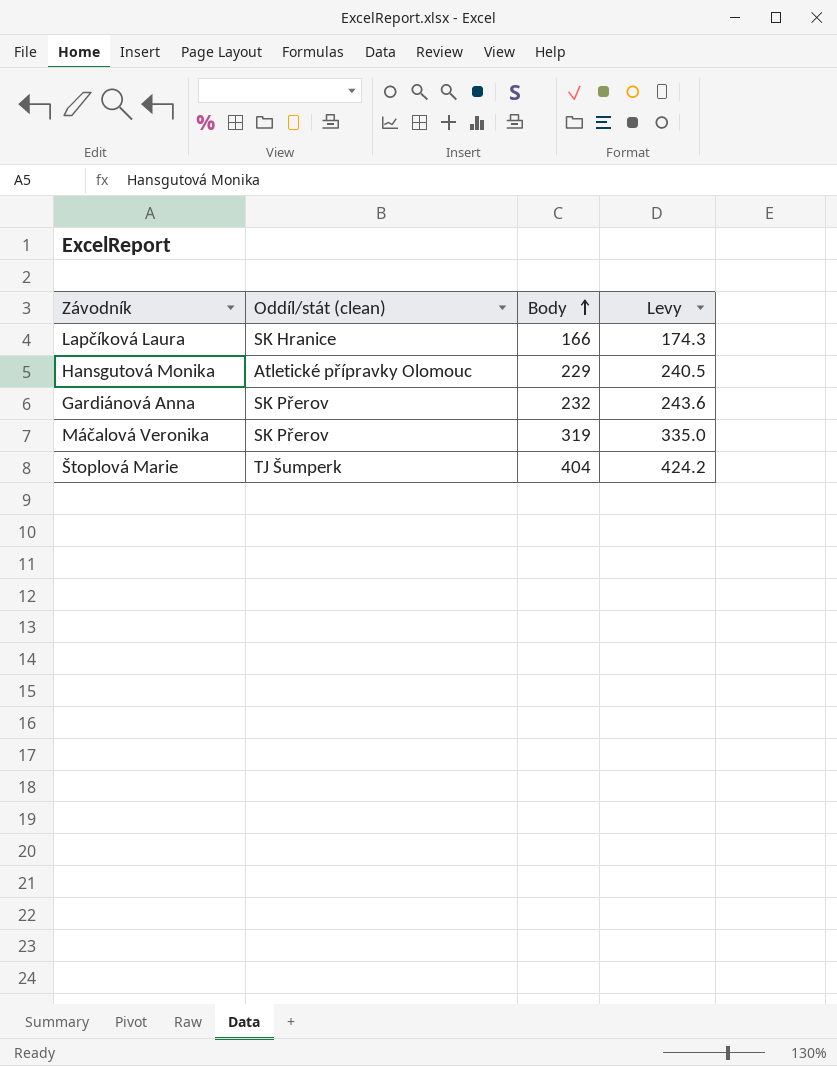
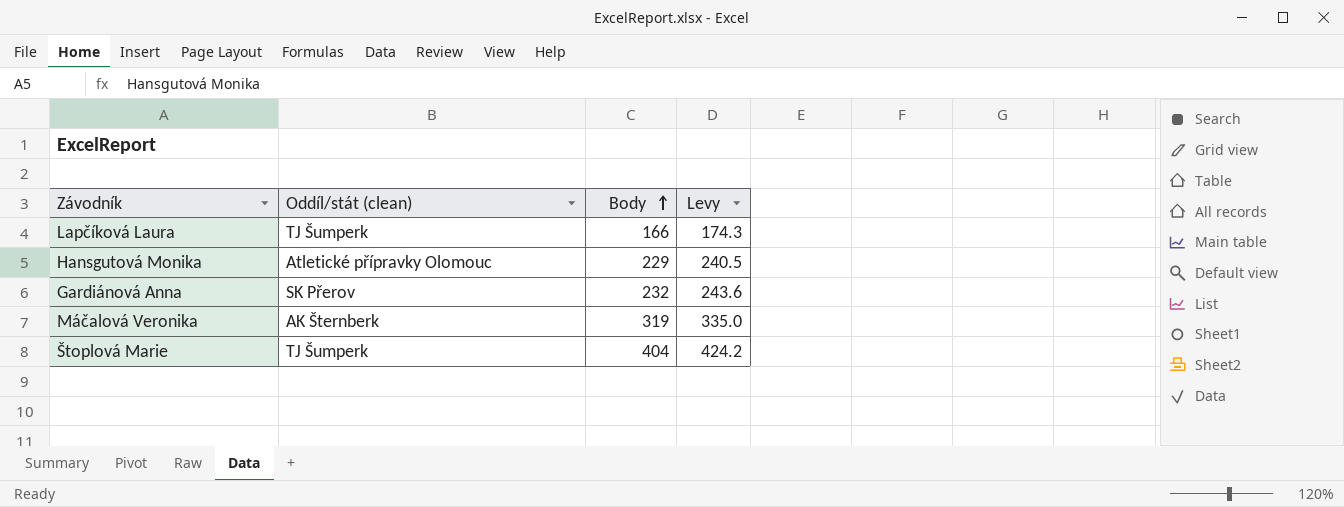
Lapčíková Laura | Oddíl/stát (clean): SK Hranice -> TJ Šumperk
Máčalová Veronika | Oddíl/stát (clean): SK Přerov -> AK Šternberk

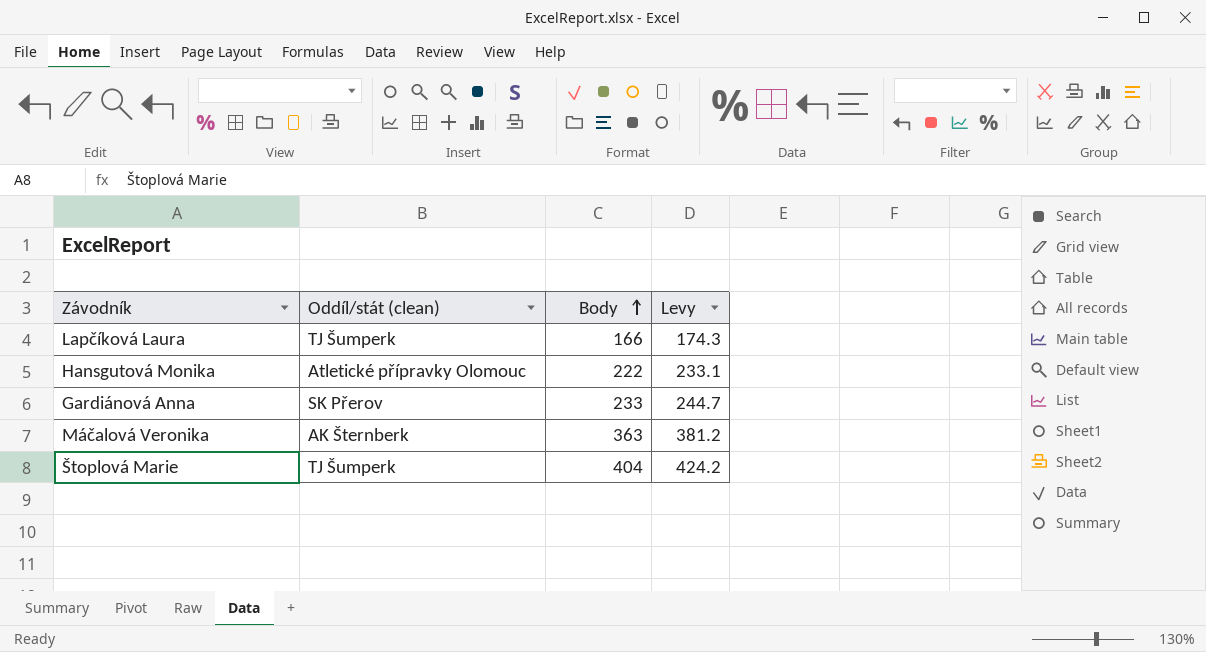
Hansgutová Monika | Body: 229 -> 222
Hansgutová Monika | Levy: 240.5 -> 233.1
Gardiánová Anna | Body: 232 -> 233
Gardiánová Anna | Levy: 243.6 -> 244.7
Máčalová Veronika | Body: 319 -> 363
Máčalová Veronika | Levy: 335.0 -> 381.2

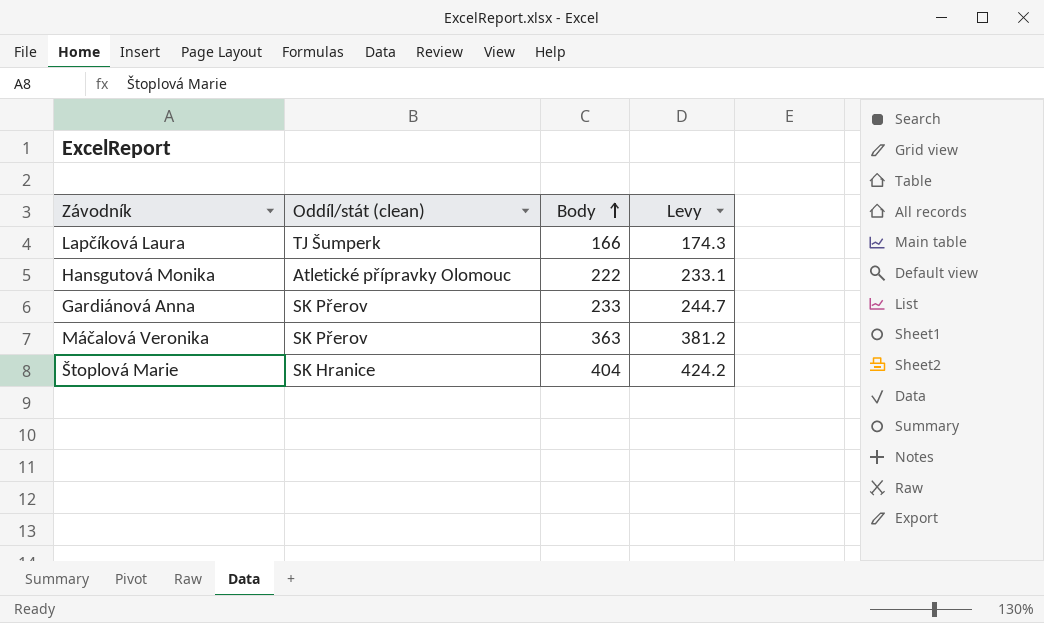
Máčalová Veronika | Oddíl/stát (clean): AK Šternberk -> SK Přerov
Štoplová Marie | Oddíl/stát (clean): TJ Šumperk -> SK Hranice

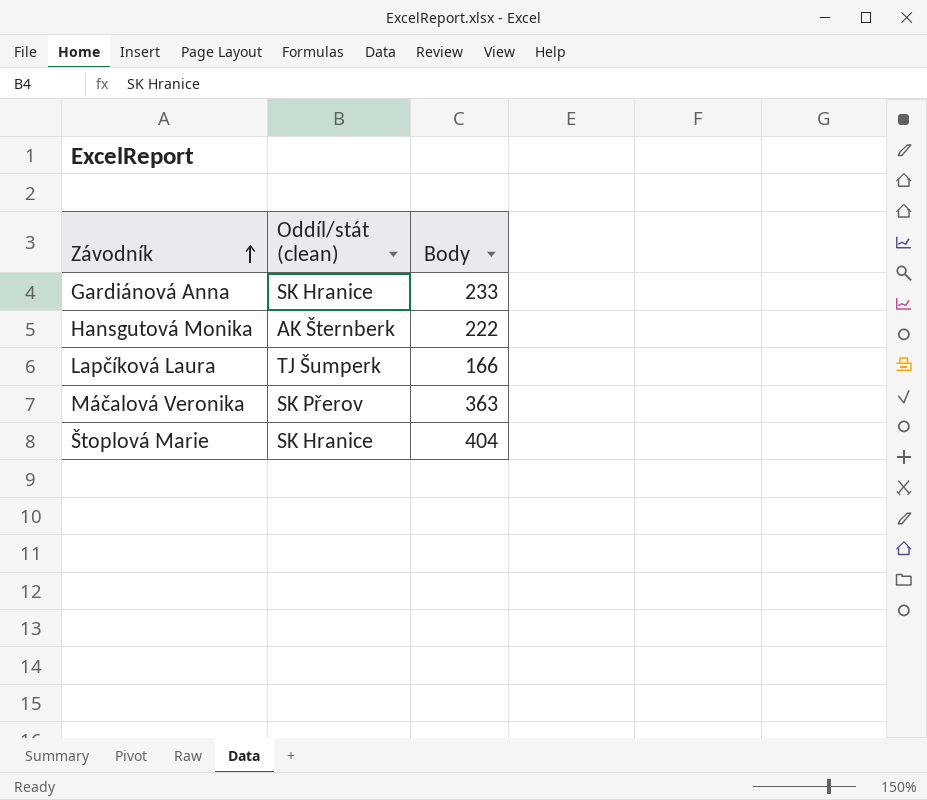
row order: Body ascending -> Závodník ascending
column Levy | formula: [Body] * 1.05 -> none
Gardiánová Anna | Oddíl/stát (clean): SK Přerov -> SK Hranice
Hansgutová Monika | Oddíl/stát (clean): Atletické přípravky Olomouc -> AK Šternberk

